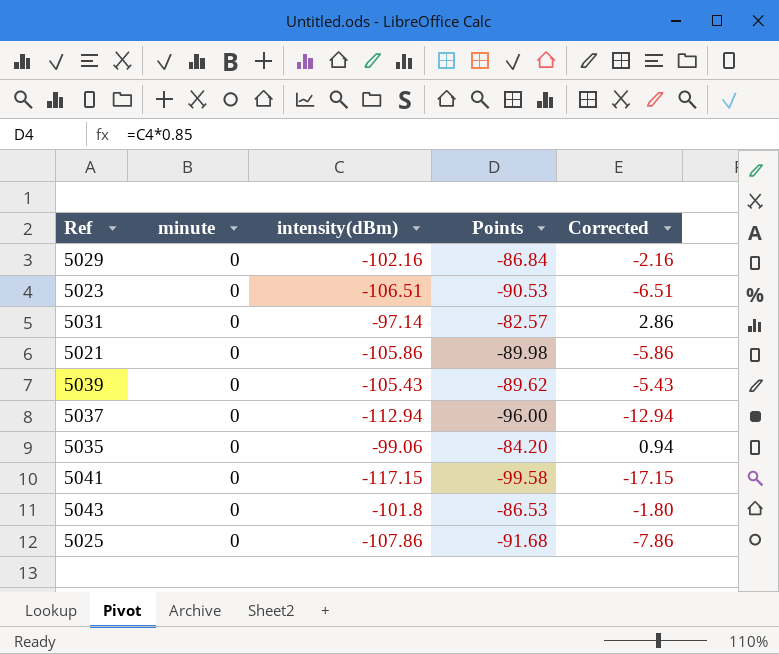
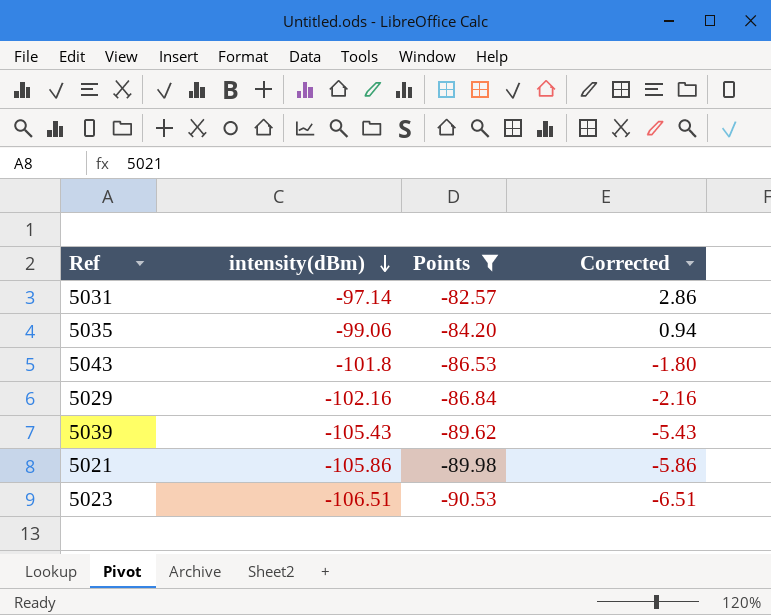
filter: none -> Points >= -90.53
row order: none -> intensity(dBm) descending
column minute | position: 2 -> none

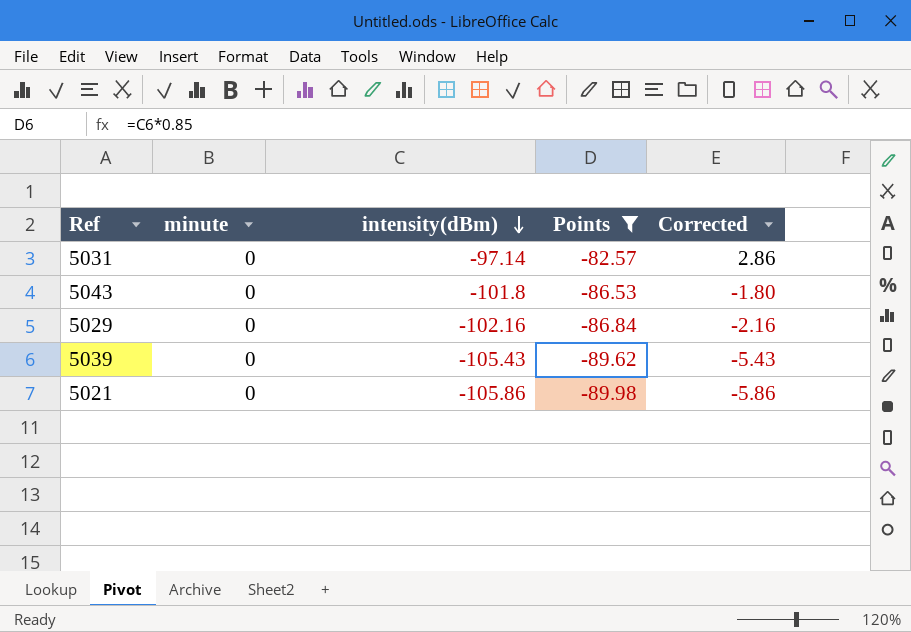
column minute | position: none -> 2
row 5035: -99.06 | -84.20 | 0.94 -> none
row 5023: -106.51 | -90.53 | -6.51 -> none

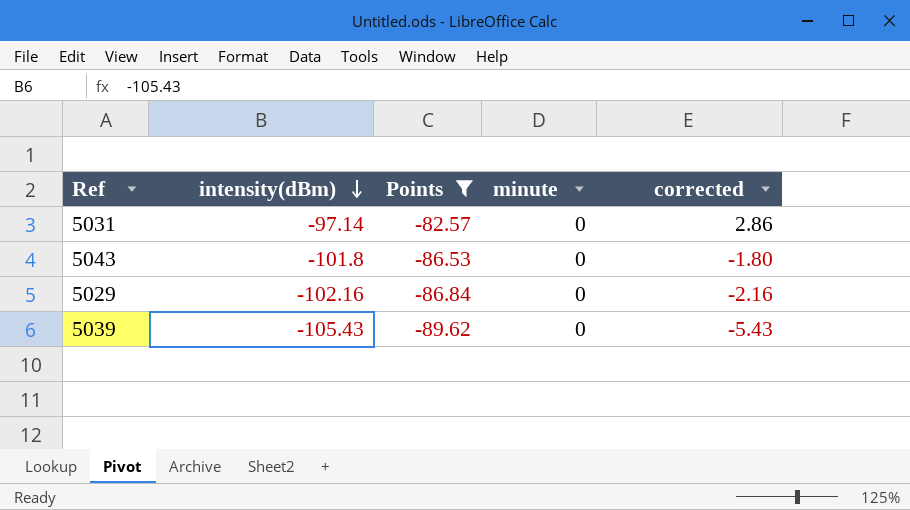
column minute | position: 2 -> 4
column name: Corrected -> corrected
row 5021: 0 | -105.86 | -89.98 | -5.86 -> none

